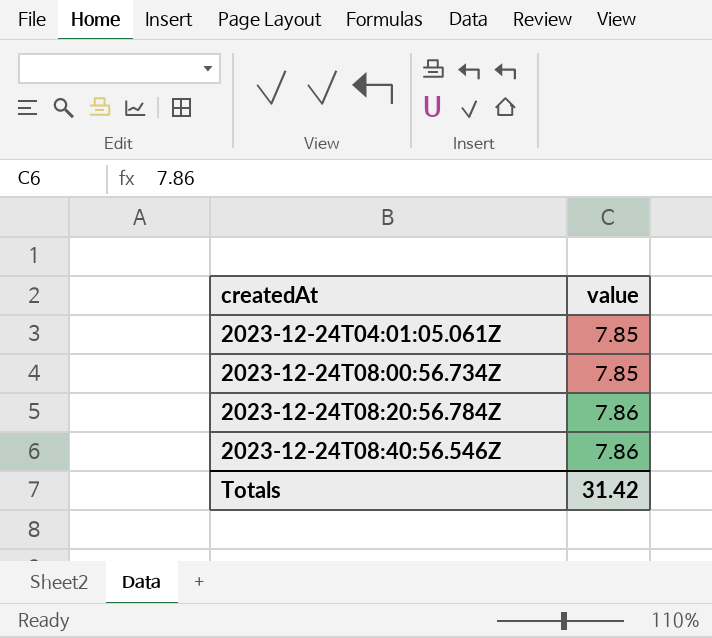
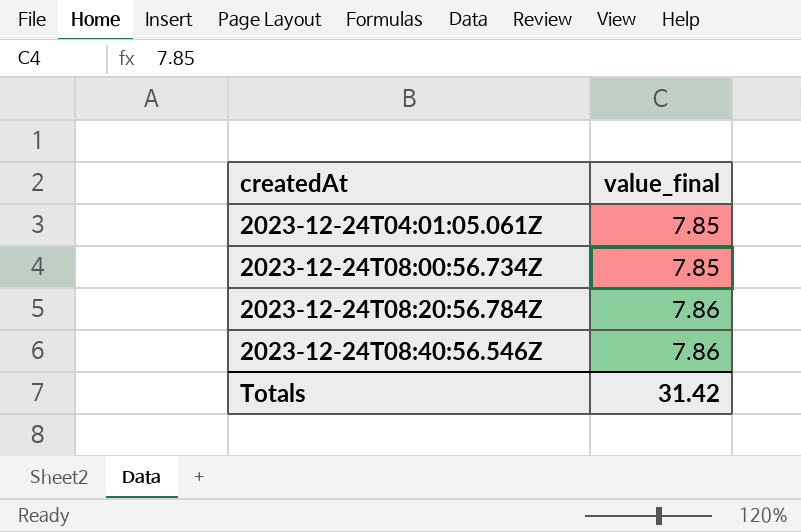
column name: value -> value_final

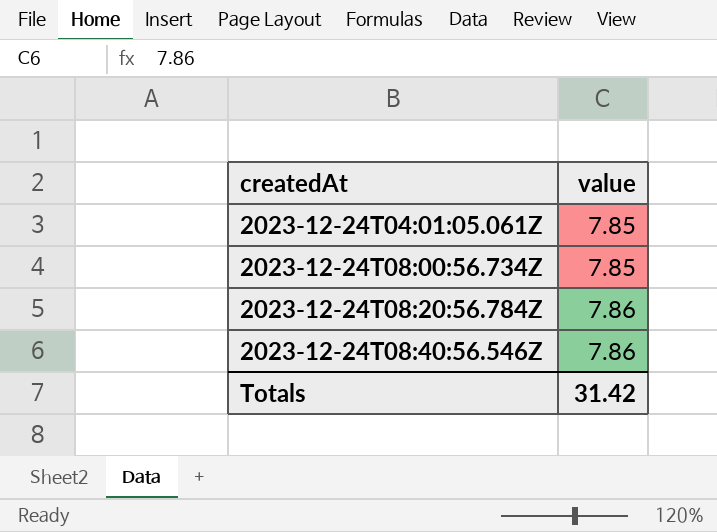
column name: value_final -> value

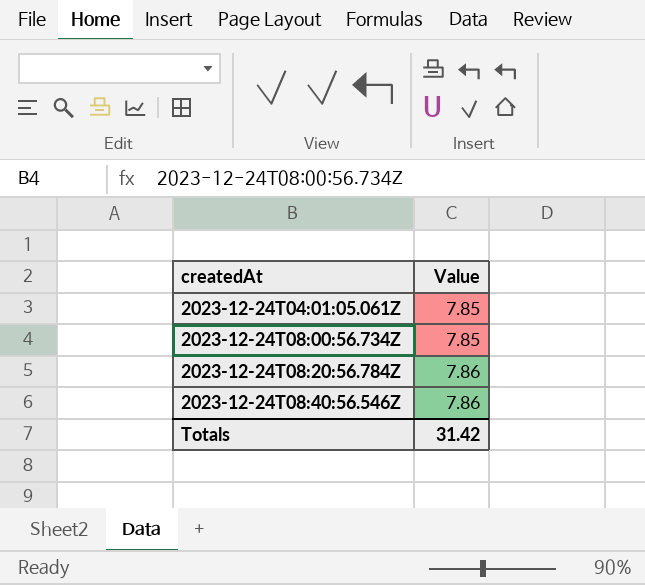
column name: value -> Value

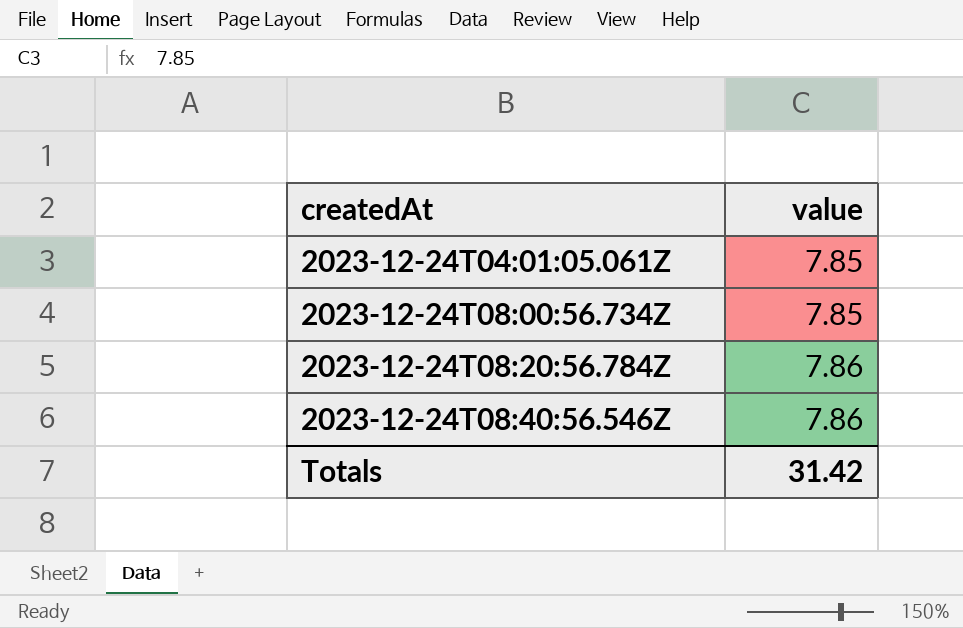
column name: Value -> value

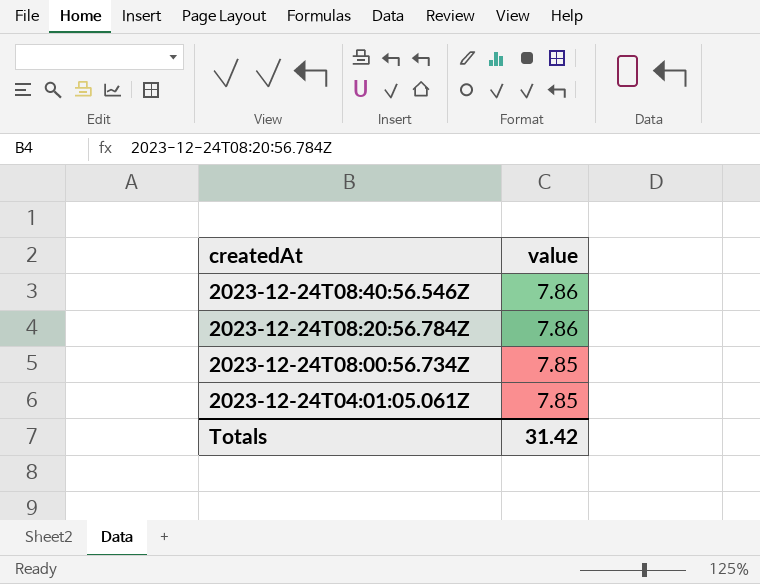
row order: createdAt ascending -> createdAt descending

